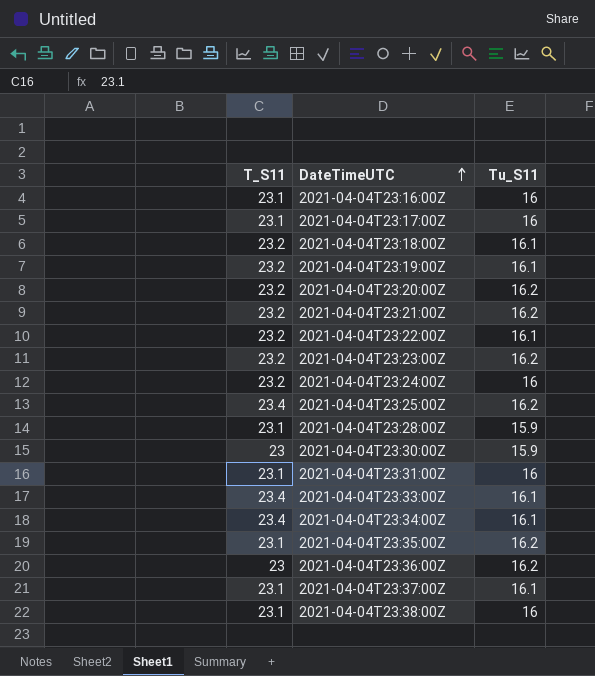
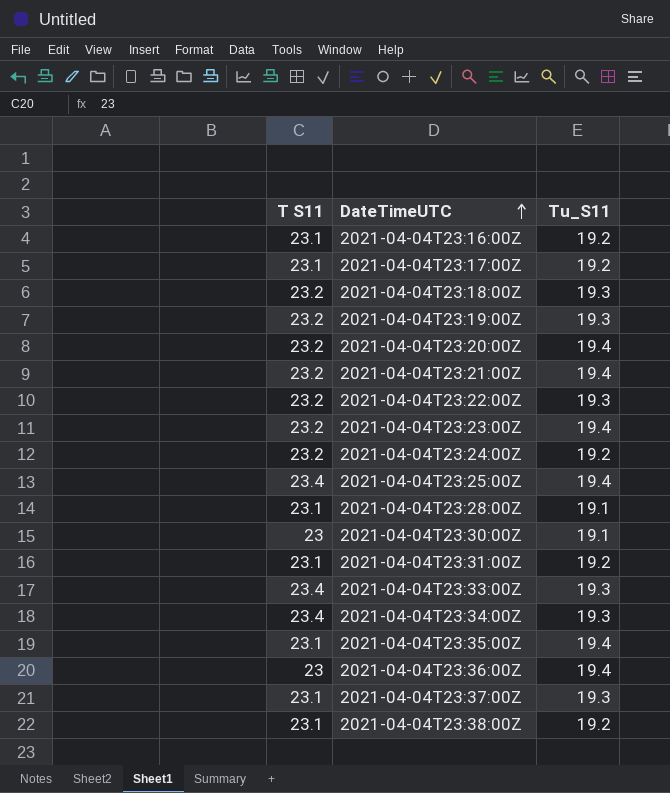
column name: T_S11 -> T S11
2021-04-04T23:16:00Z | Tu_S11: 16 -> 19.2
2021-04-04T23:17:00Z | Tu_S11: 16 -> 19.2
2021-04-04T23:18:00Z | Tu_S11: 16.1 -> 19.3
2021-04-04T23:19:00Z | Tu_S11: 16.1 -> 19.3
2021-04-04T23:20:00Z | Tu_S11: 16.2 -> 19.4
2021-04-04T23:21:00Z | Tu_S11: 16.2 -> 19.4
2021-04-04T23:22:00Z | Tu_S11: 16.1 -> 19.3
2021-04-04T23:23:00Z | Tu_S11: 16.2 -> 19.4
2021-04-04T23:24:00Z | Tu_S11: 16 -> 19.2
2021-04-04T23:25:00Z | Tu_S11: 16.2 -> 19.4
2021-04-04T23:28:00Z | Tu_S11: 15.9 -> 19.1
2021-04-04T23:30:00Z | Tu_S11: 15.9 -> 19.1
2021-04-04T23:31:00Z | Tu_S11: 16 -> 19.2
2021-04-04T23:33:00Z | Tu_S11: 16.1 -> 19.3
2021-04-04T23:34:00Z | Tu_S11: 16.1 -> 19.3
2021-04-04T23:35:00Z | Tu_S11: 16.2 -> 19.4
2021-04-04T23:36:00Z | Tu_S11: 16.2 -> 19.4
2021-04-04T23:37:00Z | Tu_S11: 16.1 -> 19.3
2021-04-04T23:38:00Z | Tu_S11: 16 -> 19.2

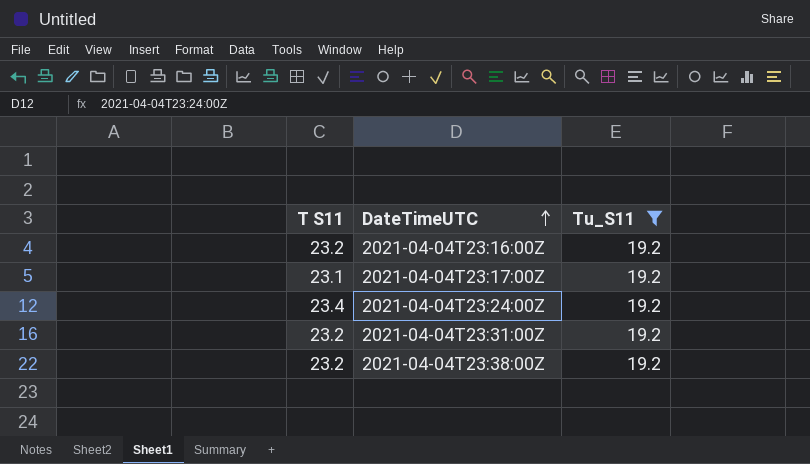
filter: none -> Tu_S11 = 19.2
2021-04-04T23:16:00Z | T S11: 23.1 -> 23.2
2021-04-04T23:24:00Z | T S11: 23.2 -> 23.4
2021-04-04T23:31:00Z | T S11: 23.1 -> 23.2
2021-04-04T23:38:00Z | T S11: 23.1 -> 23.2

